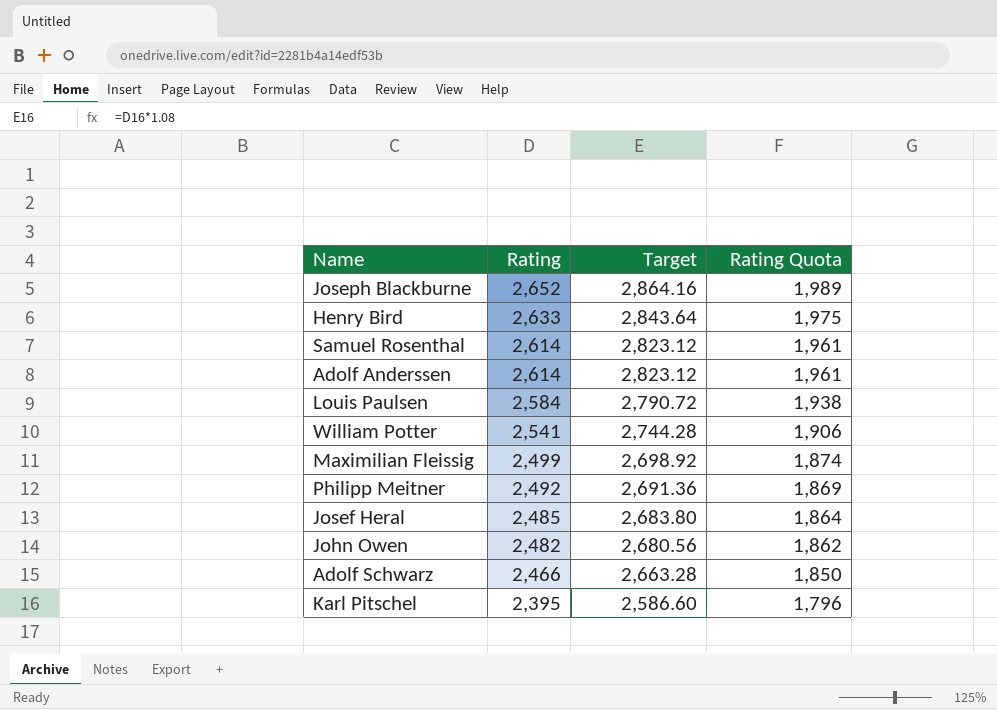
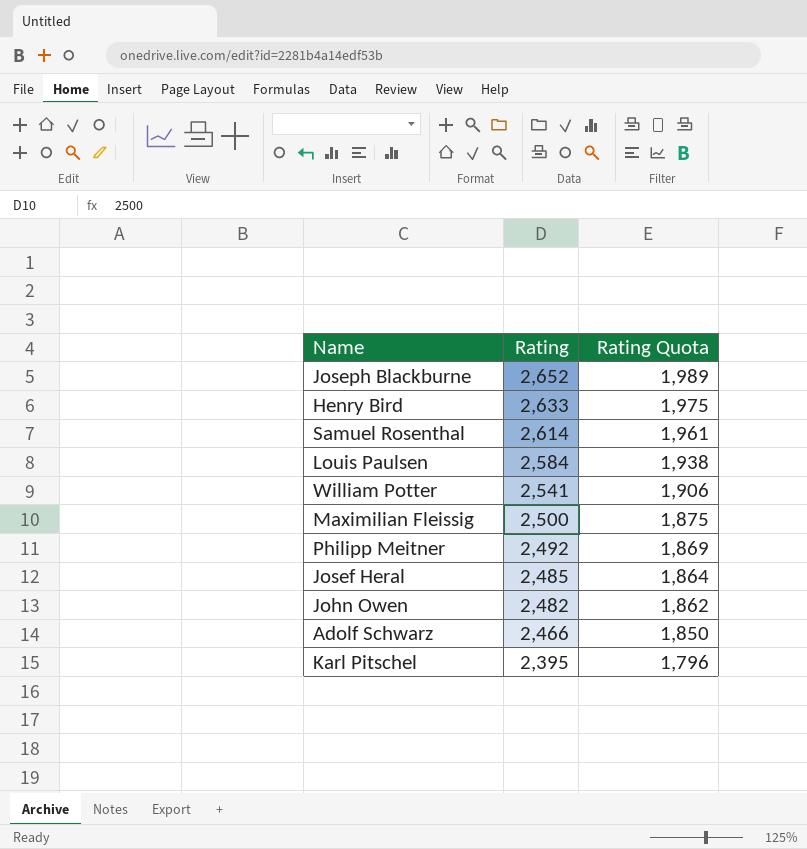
column Target | formula: [Rating] * 1.08 -> none
row Adolf Anderssen: 2,614 | 2,823.12 | 1,961 -> none
Maximilian Fleissig | Rating: 2,499 -> 2,500
Maximilian Fleissig | Rating Quota: 1,874 -> 1,875

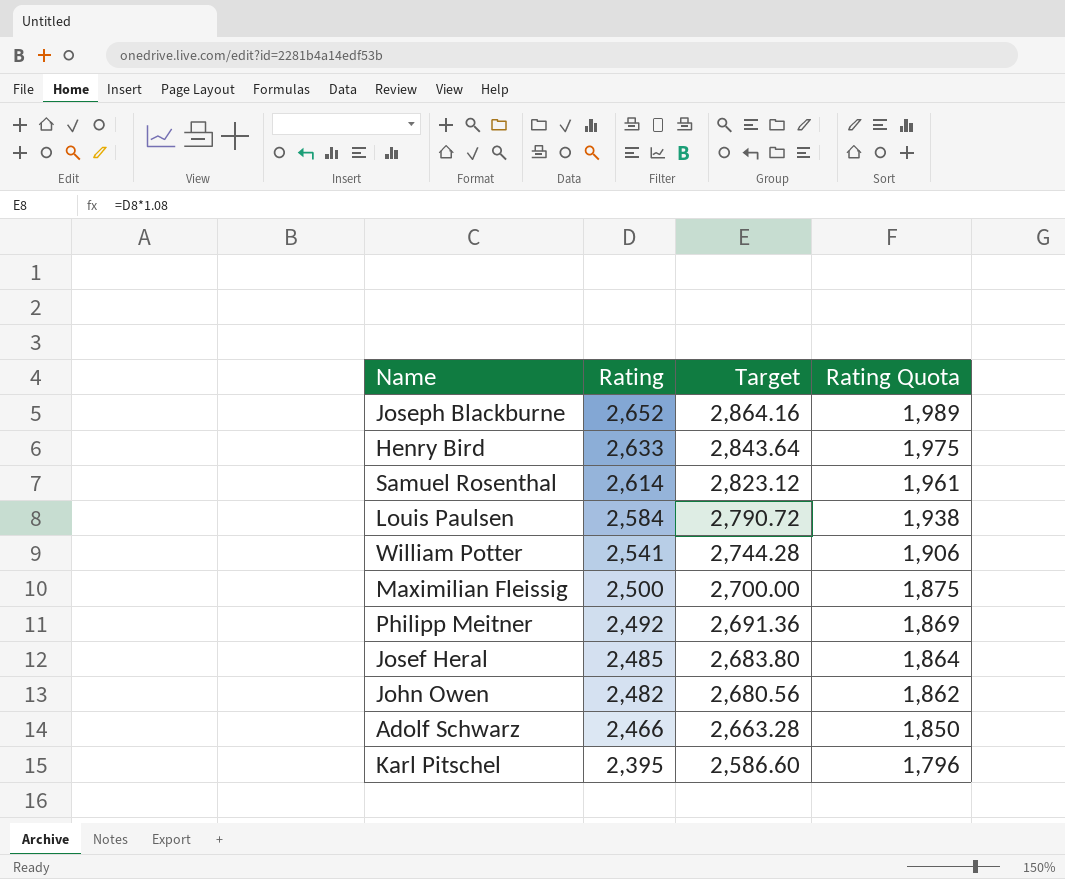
column Target | formula: none -> [Rating] * 1.08

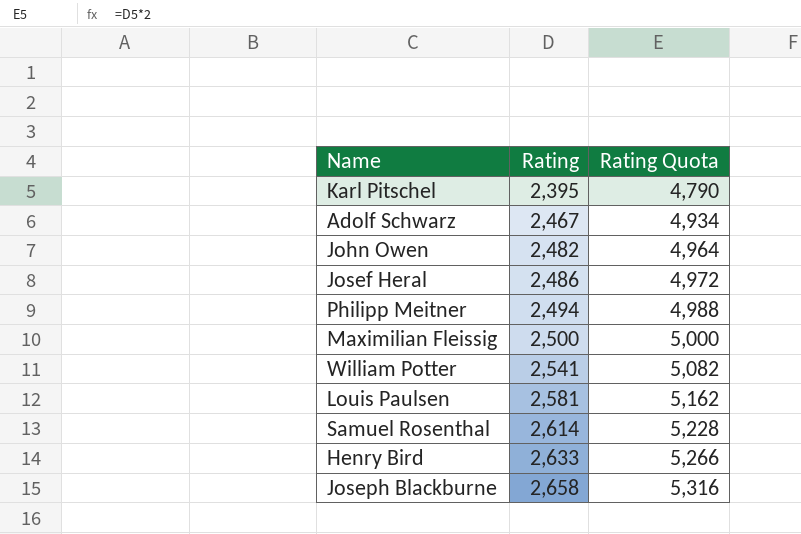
row order: Rating descending -> Rating ascending
column Target | formula: [Rating] * 1.08 -> none
column Rating Quota | formula: [Rating] * 0.75 -> [Rating] * 2
Adolf Schwarz | Rating: 2,466 -> 2,467
Josef Heral | Rating: 2,485 -> 2,486
Philipp Meitner | Rating: 2,492 -> 2,494
Louis Paulsen | Rating: 2,584 -> 2,581
Joseph Blackburne | Rating: 2,652 -> 2,658

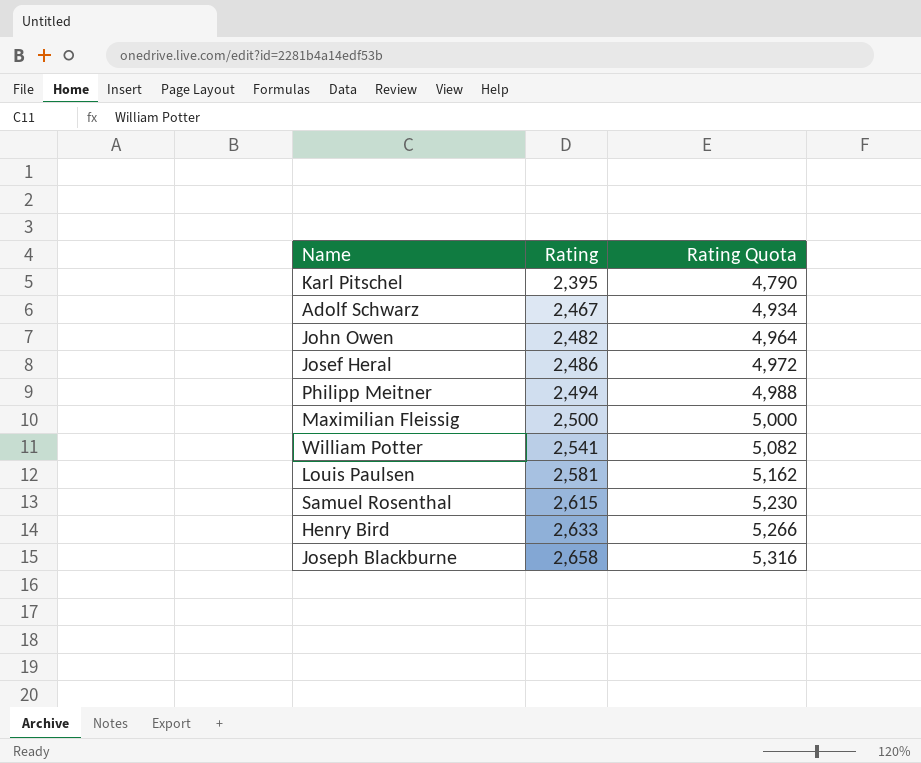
Samuel Rosenthal | Rating: 2,614 -> 2,615
Samuel Rosenthal | Rating Quota: 5,228 -> 5,230

